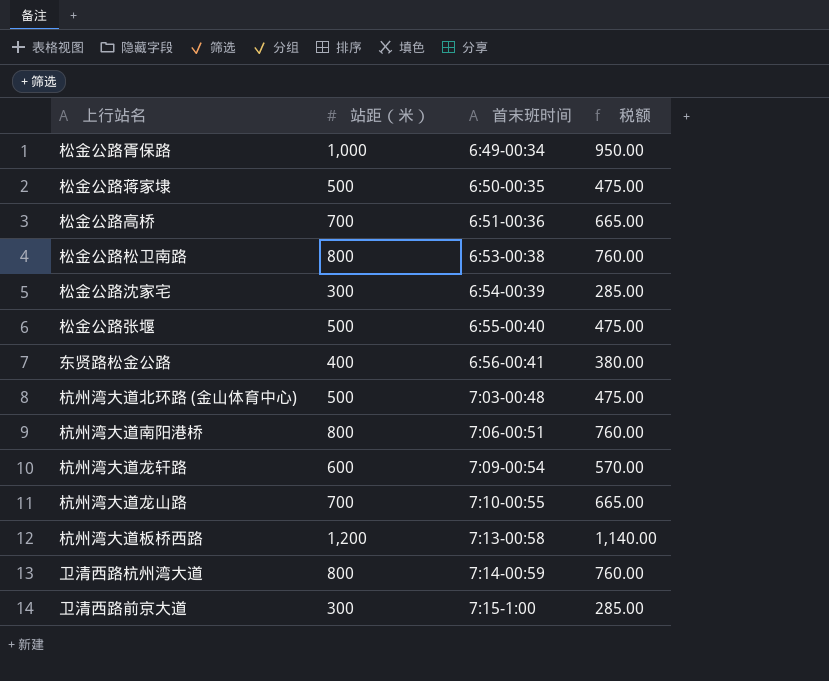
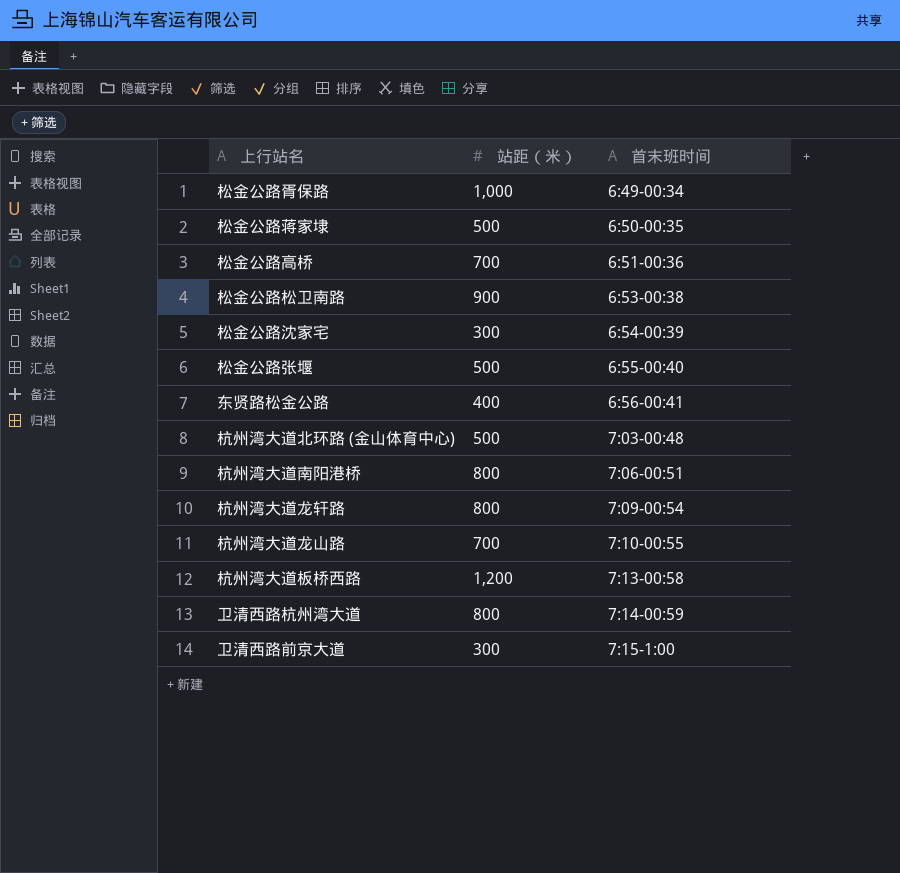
column 税额 | formula: [站距（米）] * 0.95 -> none
松金公路松卫南路 | 站距（米）: 800 -> 900
杭州湾大道龙轩路 | 站距（米）: 600 -> 800

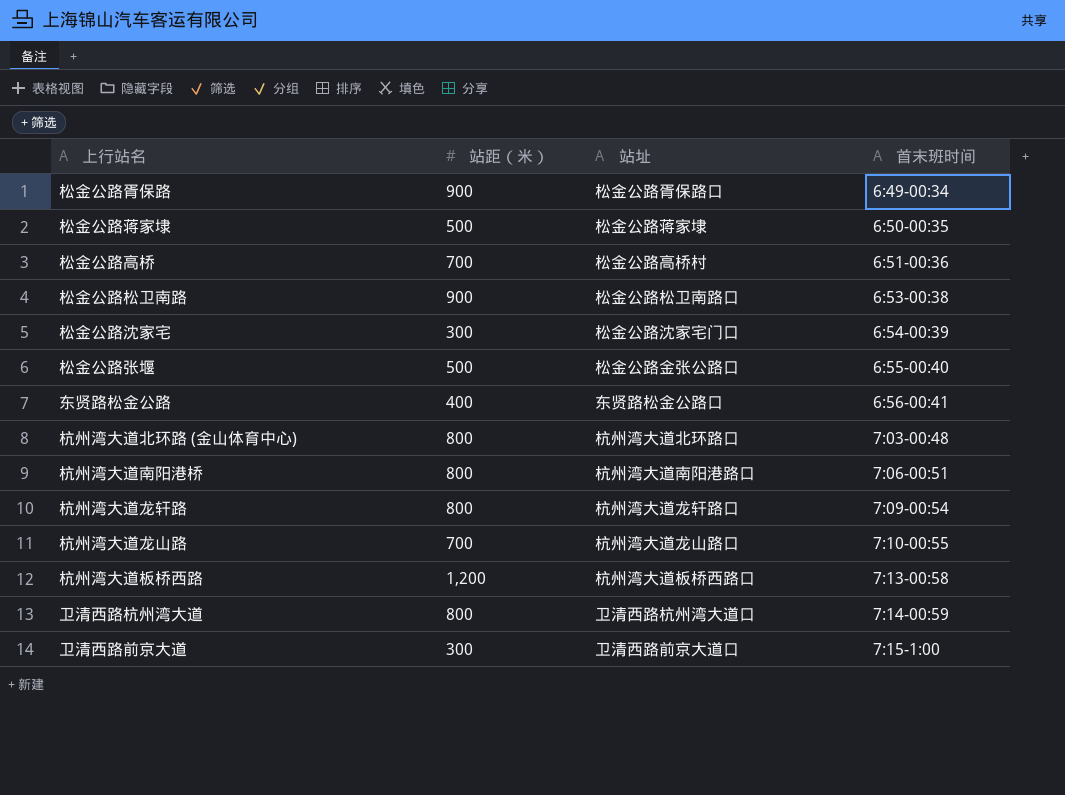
column 站址 | position: none -> 3
松金公路胥保路 | 站距（米）: 1,000 -> 900
杭州湾大道北环路 (金山体育中心) | 站距（米）: 500 -> 800

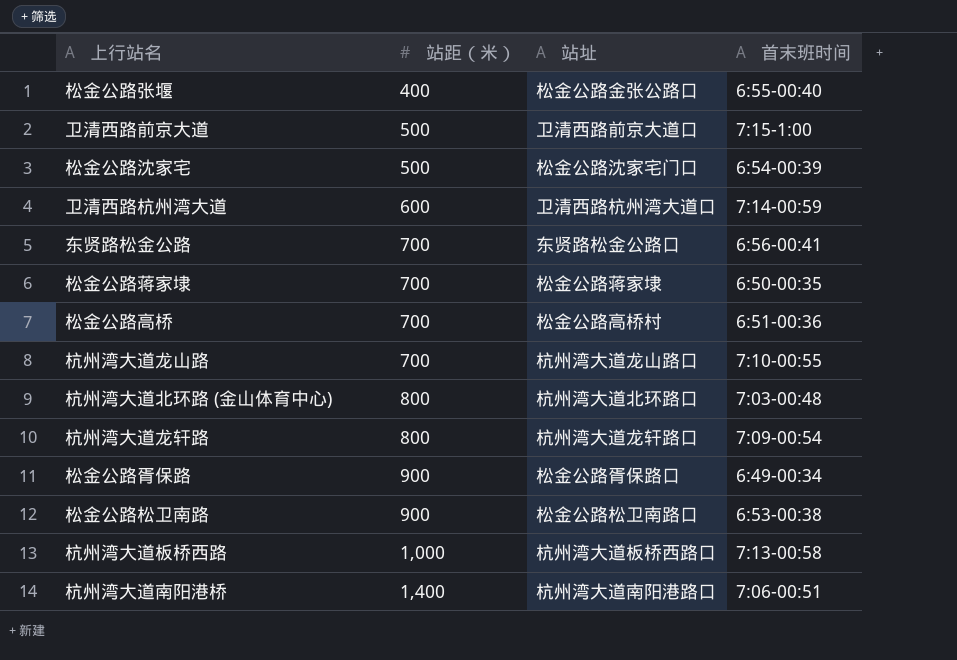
row order: 首末班时间 ascending -> 站距（米） ascending
松金公路张堰 | 站距（米）: 500 -> 400
卫清西路前京大道 | 站距（米）: 300 -> 500
松金公路沈家宅 | 站距（米）: 300 -> 500
卫清西路杭州湾大道 | 站距（米）: 800 -> 600
东贤路松金公路 | 站距（米）: 400 -> 700
松金公路蒋家埭 | 站距（米）: 500 -> 700
杭州湾大道板桥西路 | 站距（米）: 1,200 -> 1,000
杭州湾大道南阳港桥 | 站距（米）: 800 -> 1,400

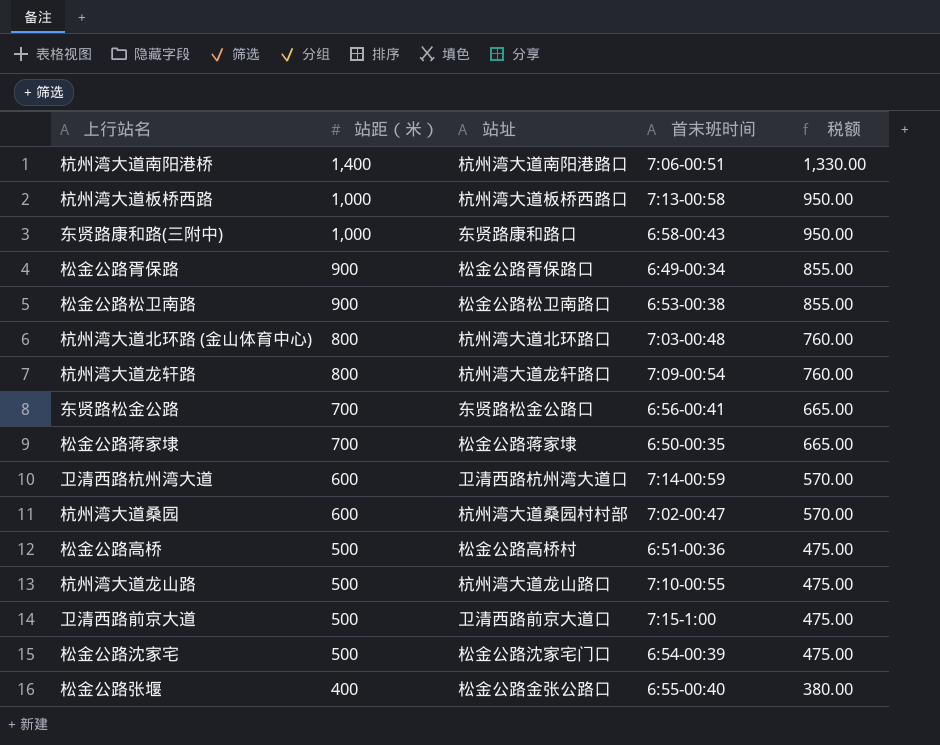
row order: 站距（米） ascending -> 站距（米） descending
column 税额 | formula: none -> [站距（米）] * 0.95
row 东贤路康和路(三附中): none -> 1,000 | 东贤路康和路口 | 6:58-00:43 | 950.00
row 杭州湾大道桑园: none -> 600 | 杭州湾大道桑园村村部 | 7:02-00:47 | 570.00
松金公路高桥 | 站距（米）: 700 -> 500
杭州湾大道龙山路 | 站距（米）: 700 -> 500

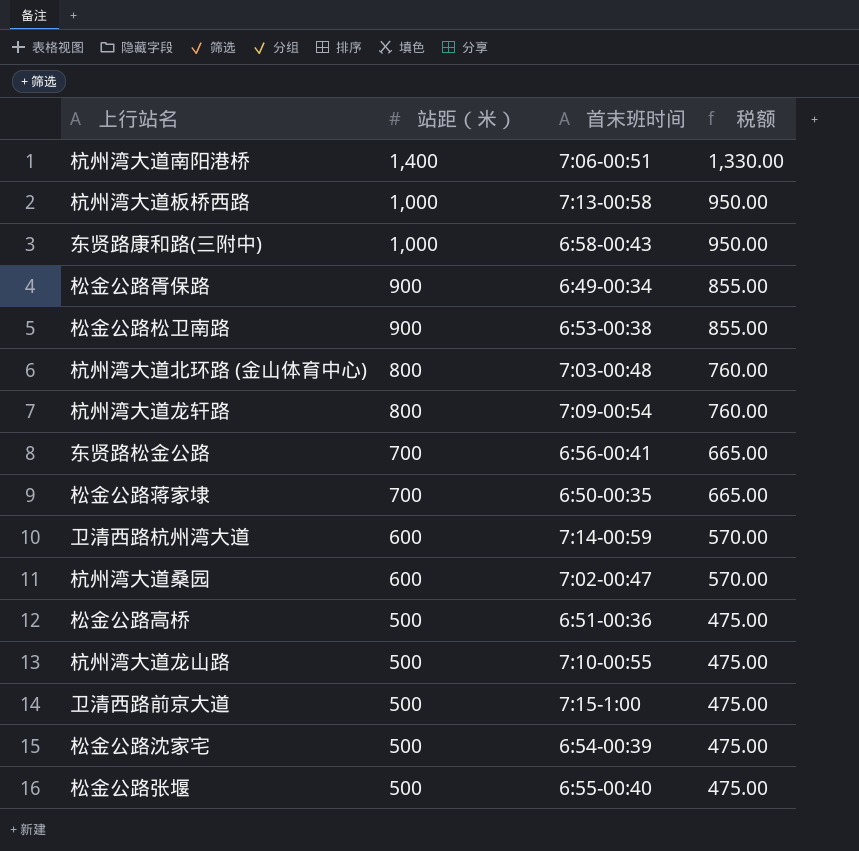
column 站址 | position: 3 -> none
松金公路张堰 | 站距（米）: 400 -> 500
松金公路张堰 | 税额: 380.00 -> 475.00

